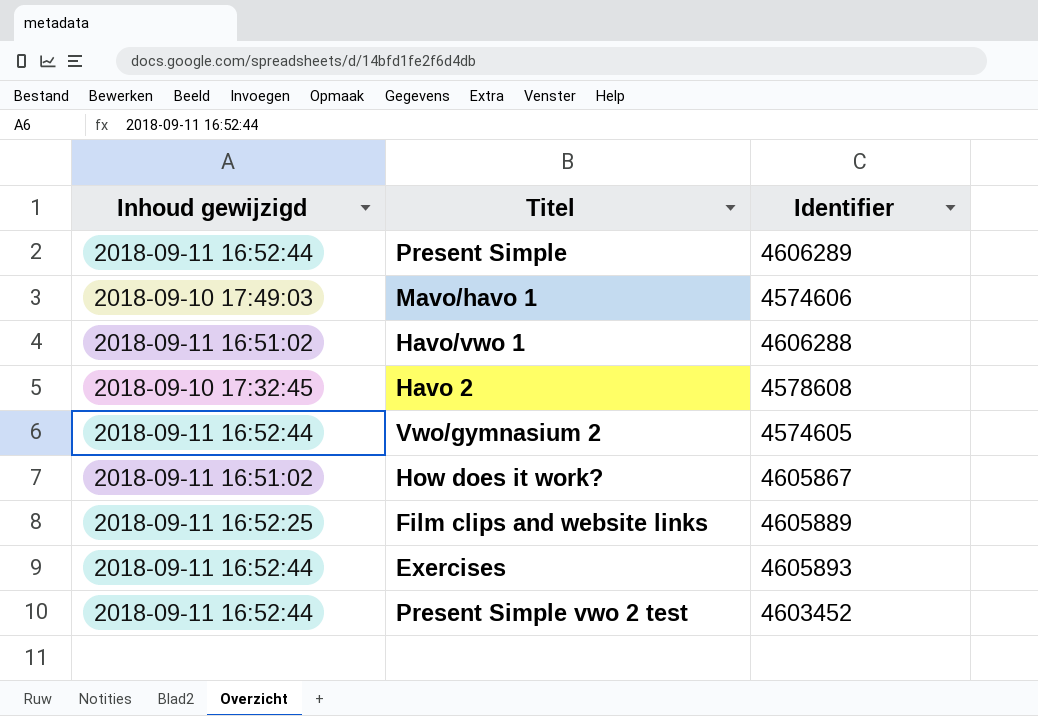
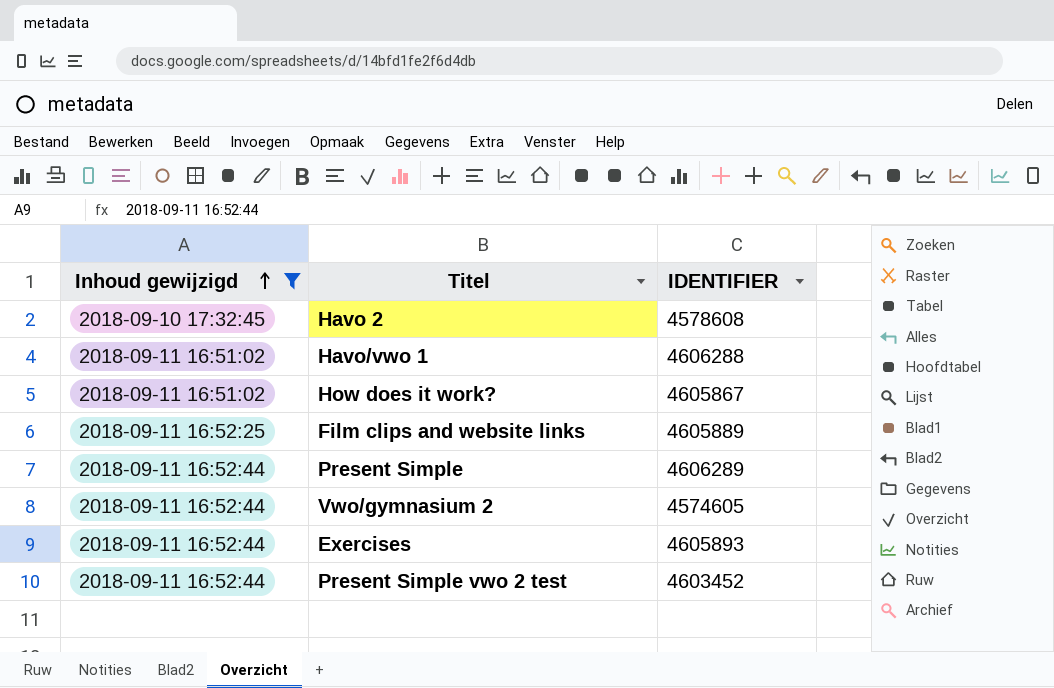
filter: none -> Inhoud gewijzigd != 2018-09-10 17:49:03
row order: none -> Inhoud gewijzigd ascending
column name: Identifier -> IDENTIFIER

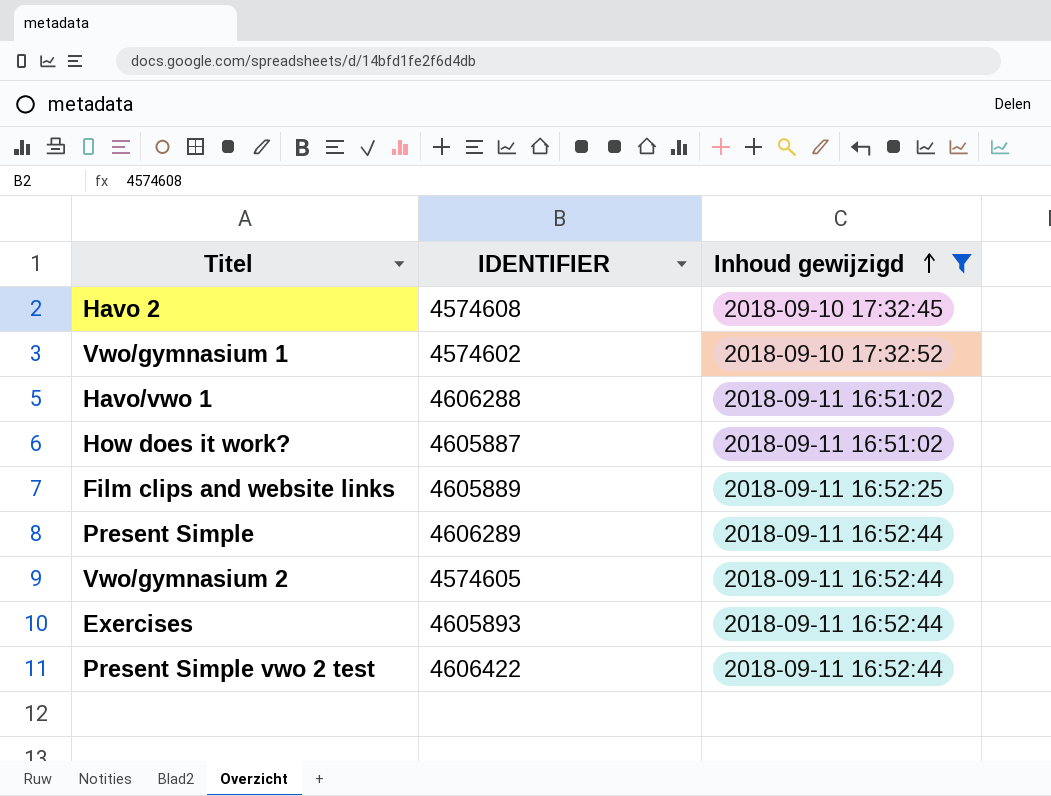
column Inhoud gewijzigd | position: 1 -> 3
Havo 2 | IDENTIFIER: 4578608 -> 4574608
row Vwo/gymnasium 1: none -> 4574602 | 2018-09-10 17:32:52
How does it work? | IDENTIFIER: 4605867 -> 4605887
Present Simple vwo 2 test | IDENTIFIER: 4603452 -> 4606422

